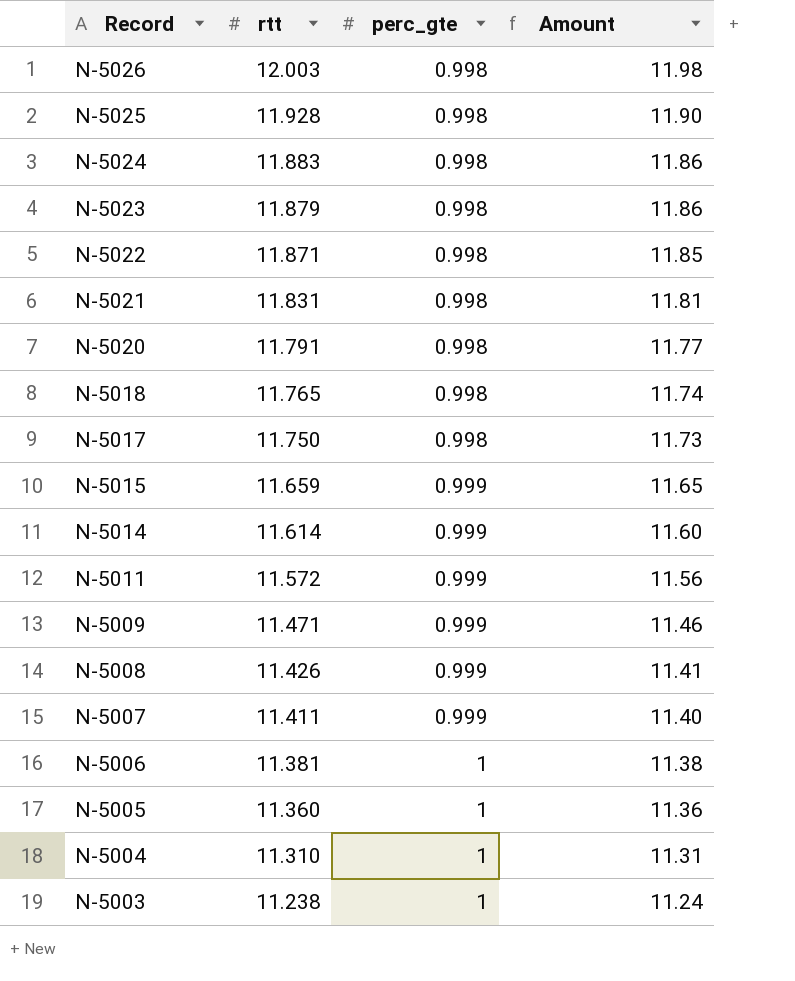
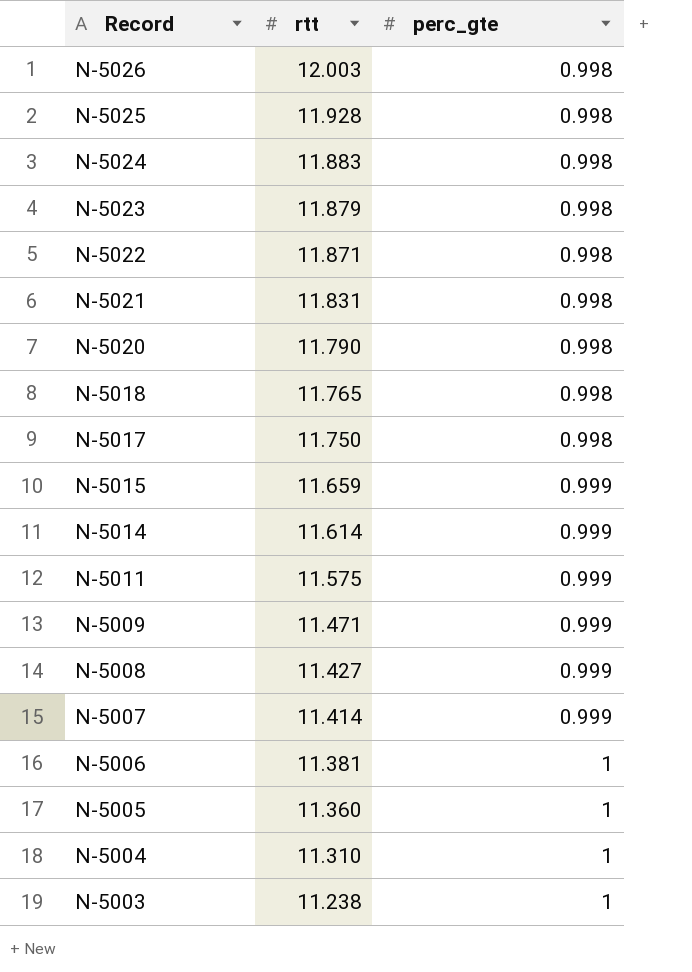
column Amount | formula: [rtt] * [perc_gte] -> none
N-5020 | rtt: 11.791 -> 11.790
N-5011 | rtt: 11.572 -> 11.575
N-5008 | rtt: 11.426 -> 11.427
N-5007 | rtt: 11.411 -> 11.414

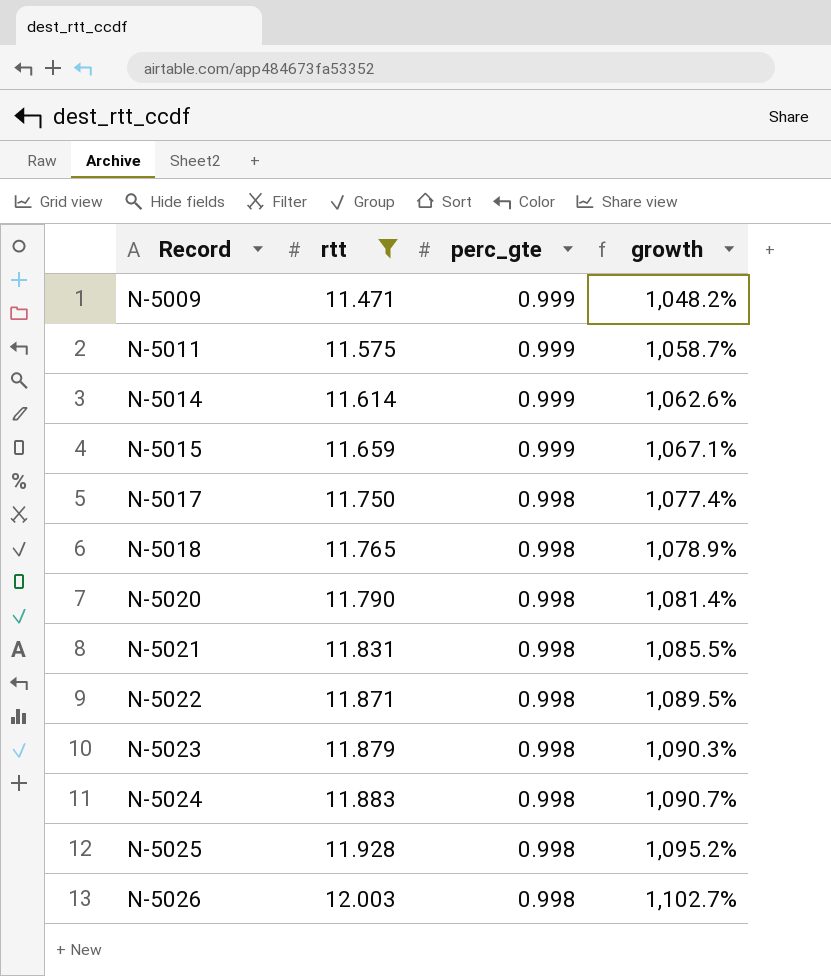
filter: none -> rtt >= 11.471
row order: Record descending -> Record ascending
column growth | formula: none -> ([rtt] - [perc_gte]) / [perc_gte]

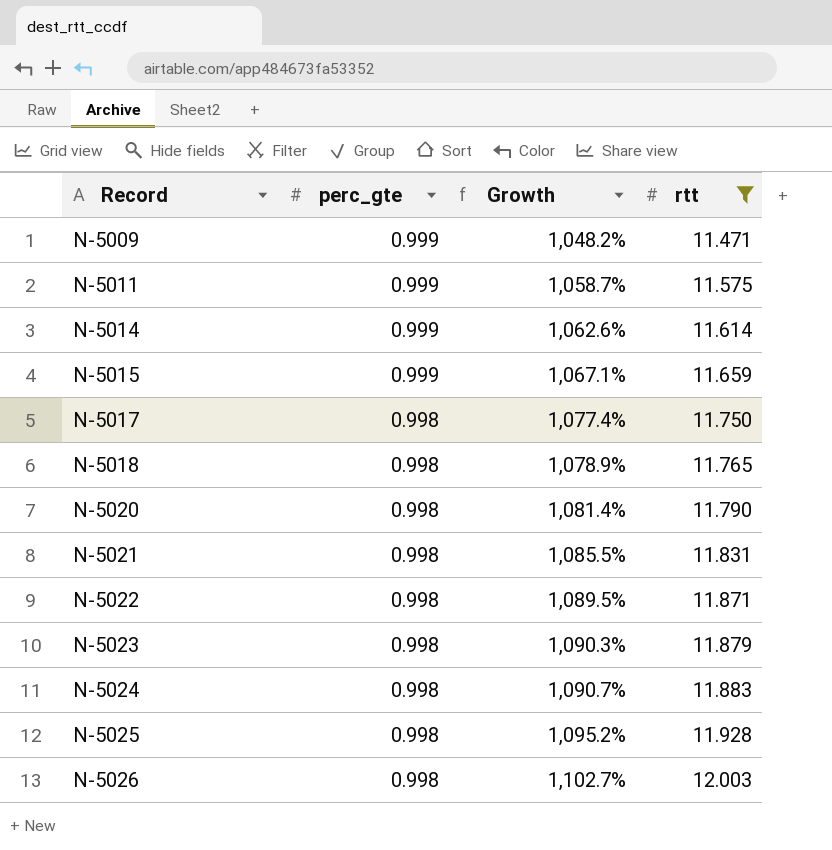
column name: growth -> Growth
column rtt | position: 2 -> 4

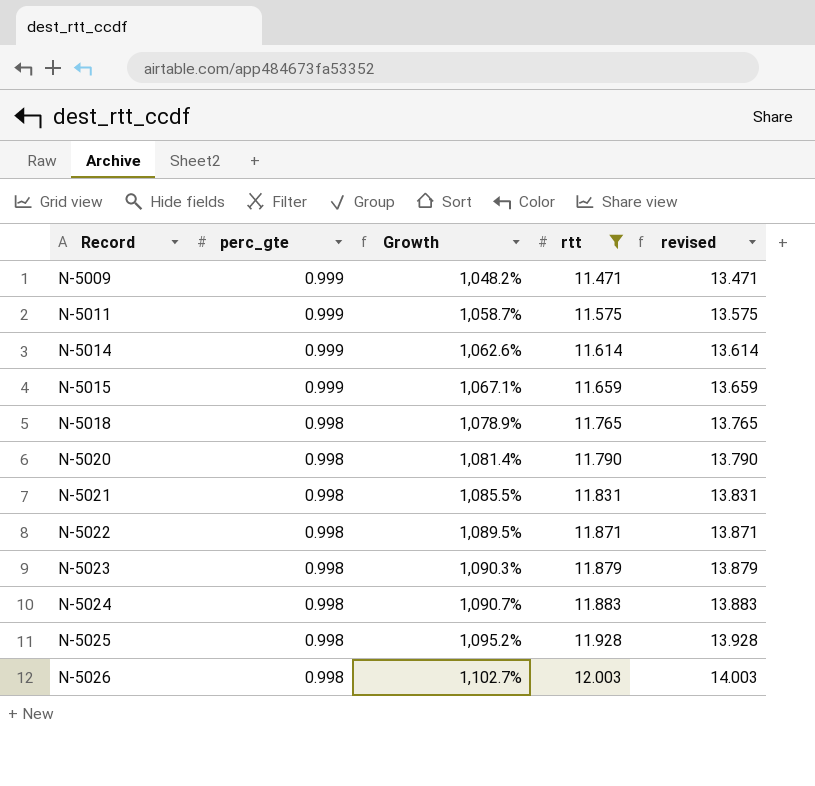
column revised | formula: none -> [rtt] + 2
row N-5017: 0.998 | 1,077.4% | 11.750 -> none

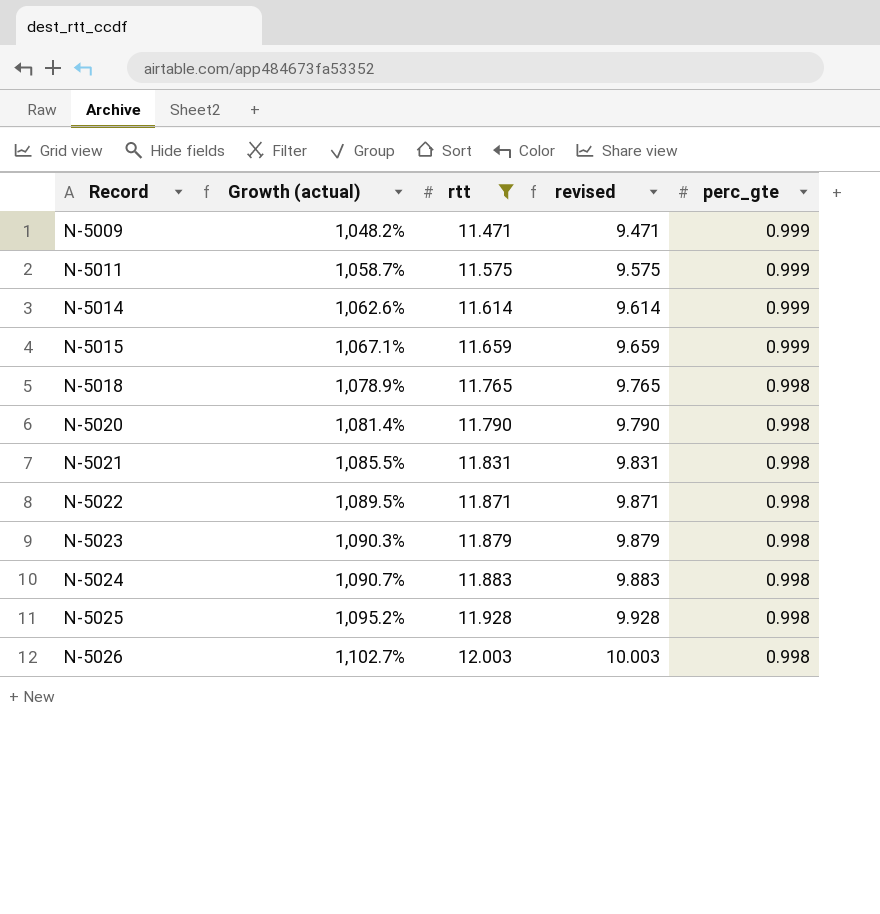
column name: Growth -> Growth (actual)
column revised | formula: [rtt] + 2 -> [rtt] - 2
column perc_gte | position: 2 -> 5

